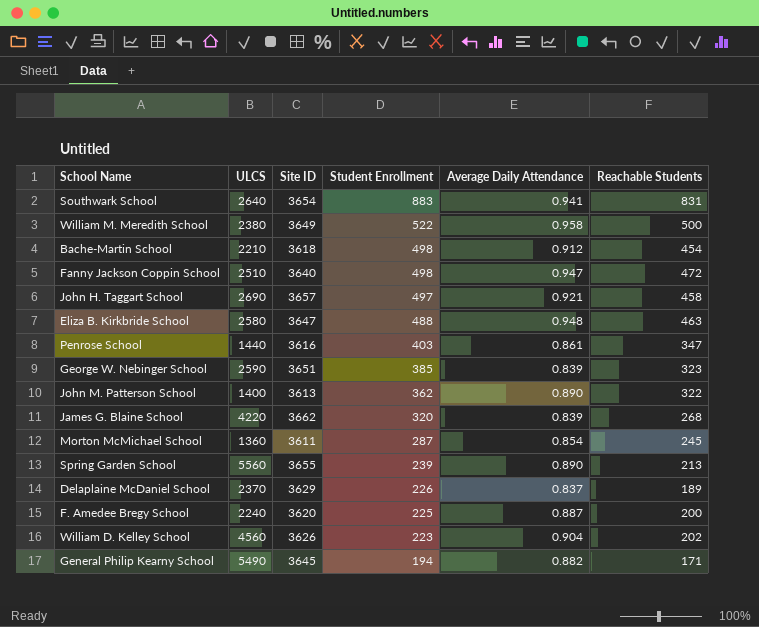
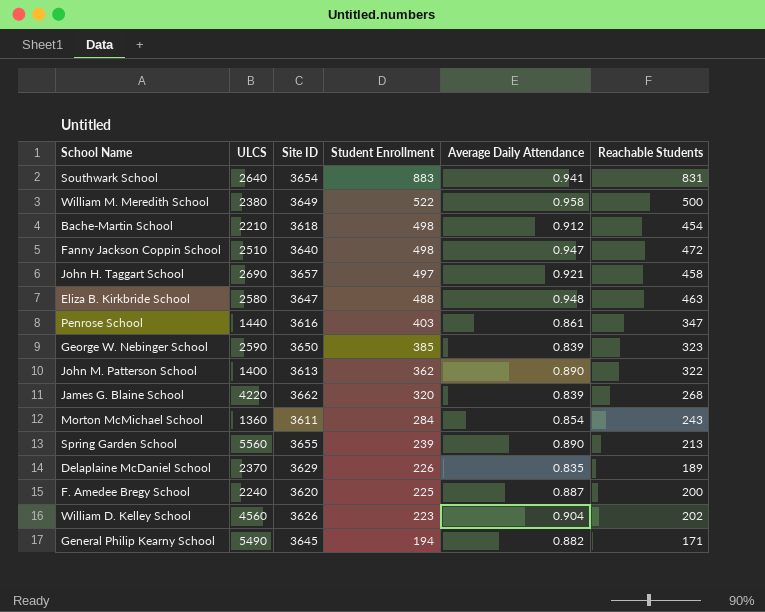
George W. Nebinger School | Site ID: 3651 -> 3650
Morton McMichael School | Student Enrollment: 287 -> 284
Morton McMichael School | Reachable Students: 245 -> 243
Delaplaine McDaniel School | Average Daily Attendance: 0.837 -> 0.835

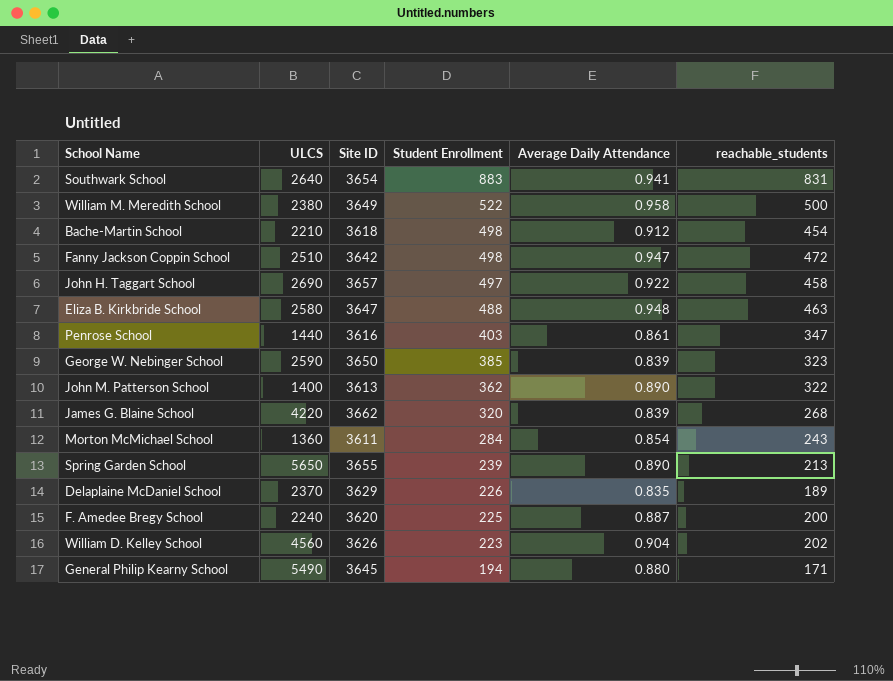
column name: Reachable Students -> reachable_students
Fanny Jackson Coppin School | Site ID: 3640 -> 3642
John H. Taggart School | Average Daily Attendance: 0.921 -> 0.922
Spring Garden School | ULCS: 5560 -> 5650
General Philip Kearny School | Average Daily Attendance: 0.882 -> 0.880

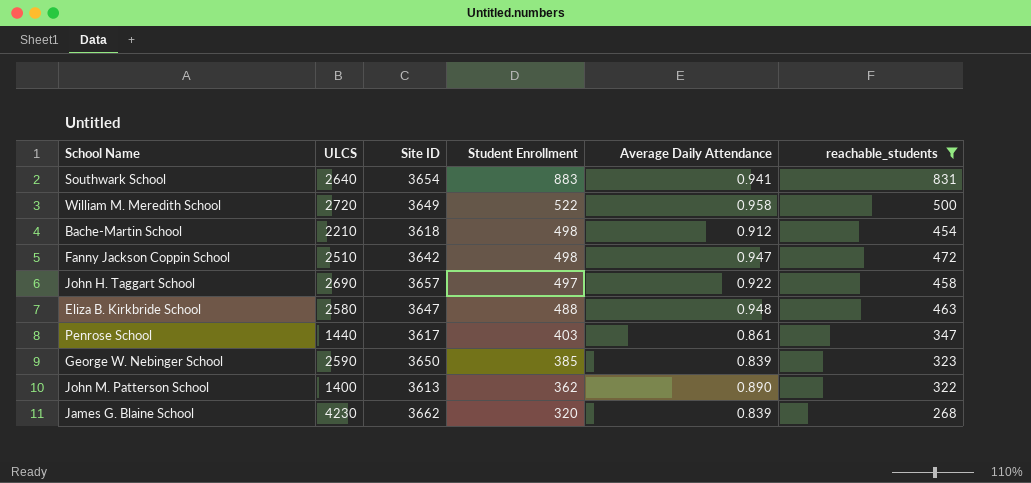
filter: none -> reachable_students >= 268
William M. Meredith School | ULCS: 2380 -> 2720
Penrose School | Site ID: 3616 -> 3617
James G. Blaine School | ULCS: 4220 -> 4230

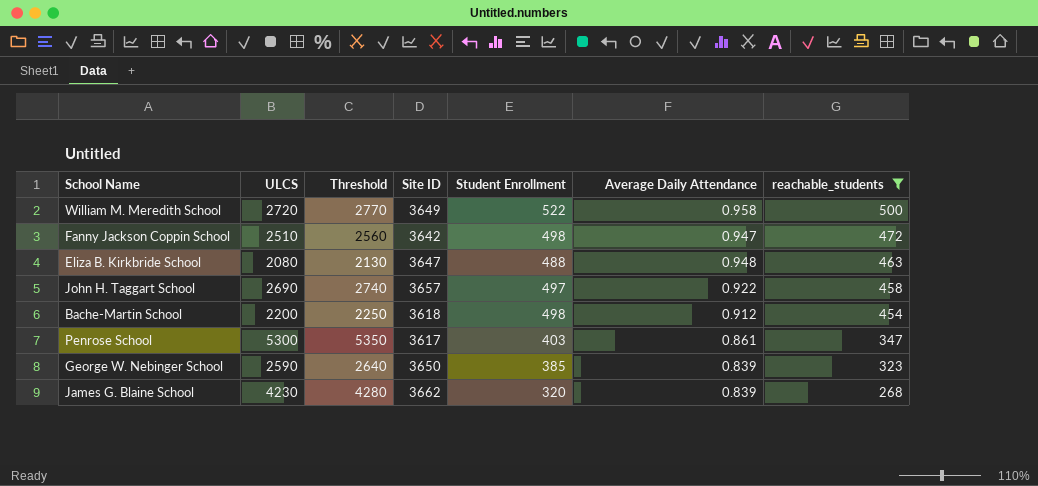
row order: Student Enrollment descending -> reachable_students descending
column Threshold | formula: none -> [ULCS] + 50
row Southwark School: 2640 | 3654 | 883 | 0.941 | 831 -> none
row John M. Patterson School: 1400 | 3613 | 362 | 0.890 | 322 -> none
Eliza B. Kirkbride School | ULCS: 2580 -> 2080
Bache-Martin School | ULCS: 2210 -> 2200
Penrose School | ULCS: 1440 -> 5300

